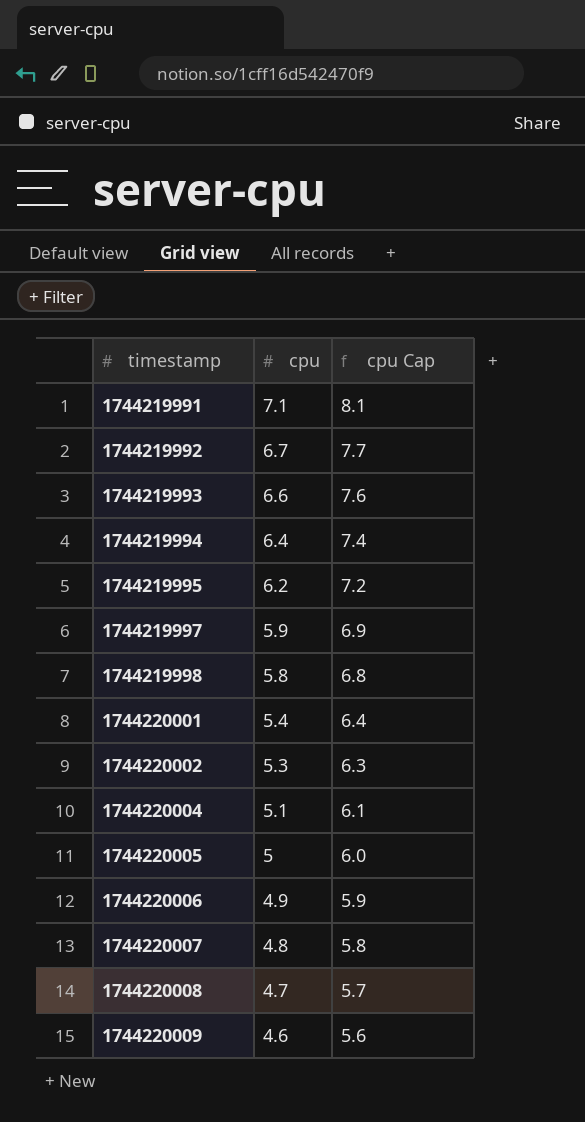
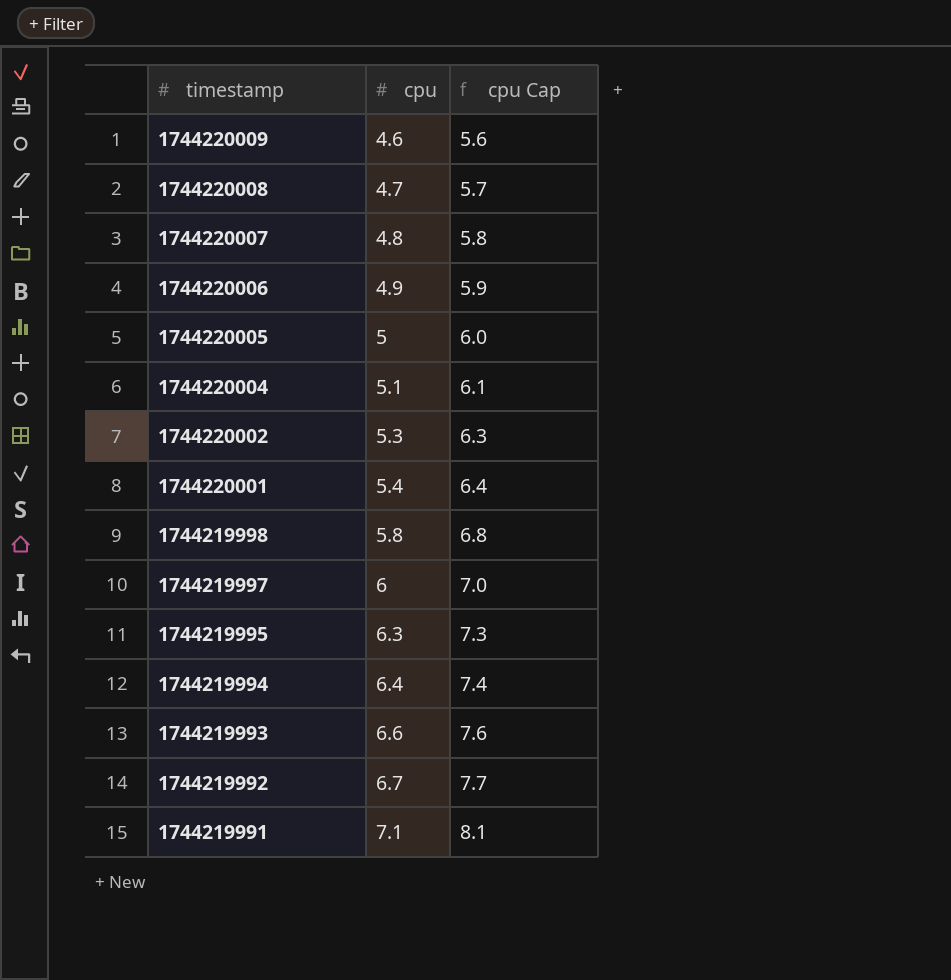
row order: timestamp ascending -> timestamp descending
1744219997 | cpu: 5.9 -> 6
1744219997 | cpu Cap: 6.9 -> 7.0
1744219995 | cpu: 6.2 -> 6.3
1744219995 | cpu Cap: 7.2 -> 7.3

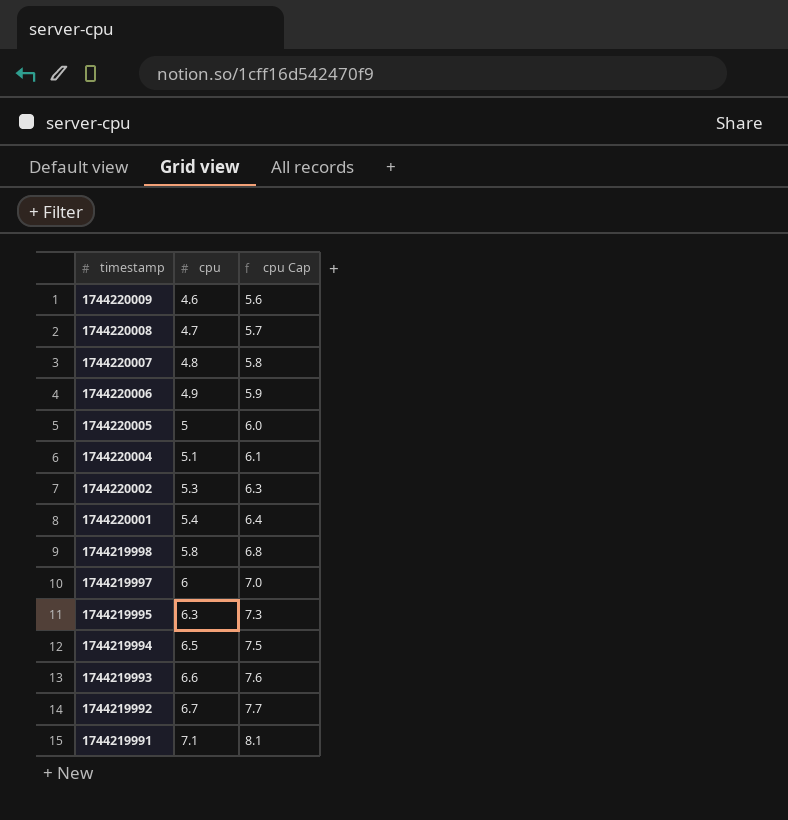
1744219994 | cpu: 6.4 -> 6.5
1744219994 | cpu Cap: 7.4 -> 7.5

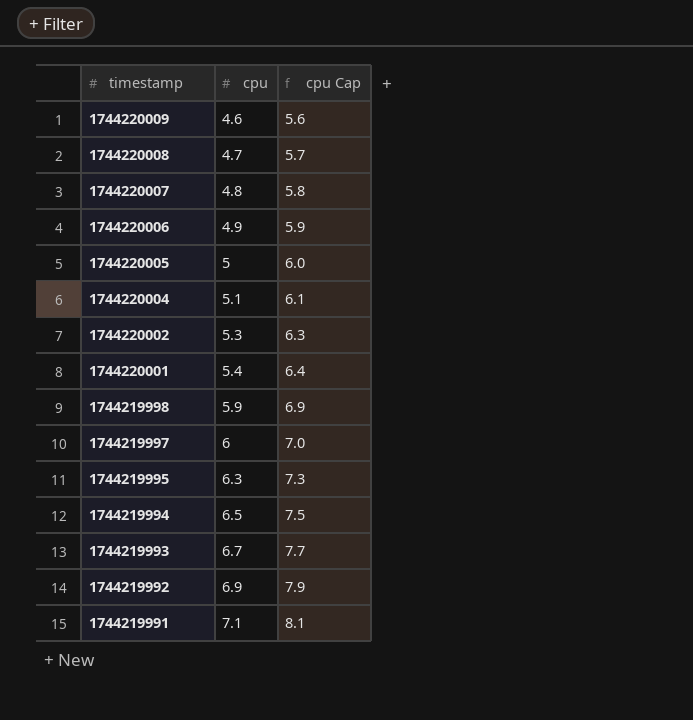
1744219998 | cpu: 5.8 -> 5.9
1744219998 | cpu Cap: 6.8 -> 6.9
1744219993 | cpu: 6.6 -> 6.7
1744219993 | cpu Cap: 7.6 -> 7.7
1744219992 | cpu: 6.7 -> 6.9
1744219992 | cpu Cap: 7.7 -> 7.9

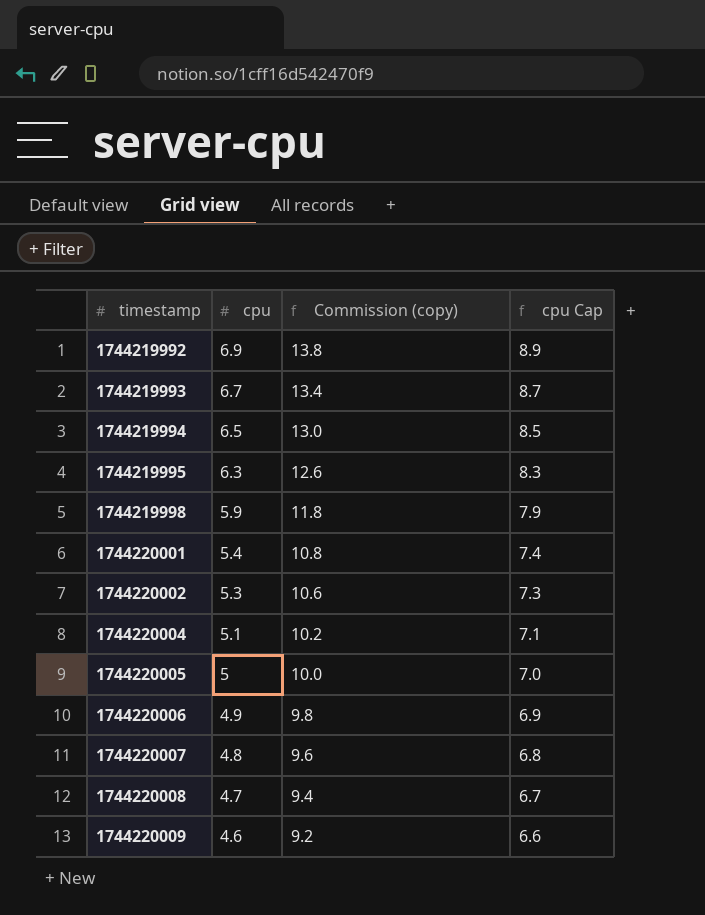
row order: timestamp descending -> timestamp ascending
column Commission (copy) | formula: none -> [cpu] * 2
column cpu Cap | formula: [cpu] + 1 -> [cpu] + 2
row 1744219997: 6 | 7.0 -> none
row 1744219991: 7.1 | 8.1 -> none

